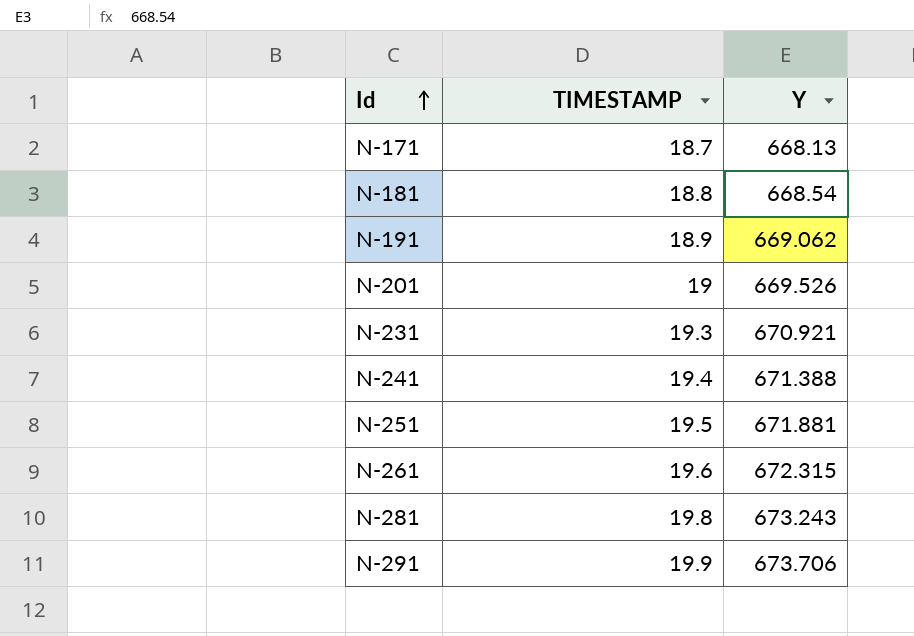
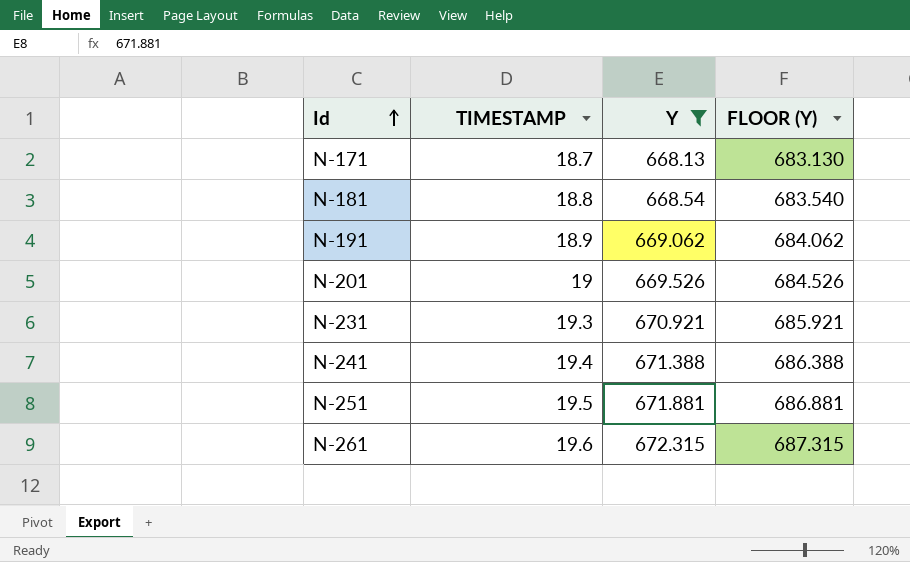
filter: none -> Y <= 672.315
column FLOOR (Y) | formula: none -> [Y] + 15

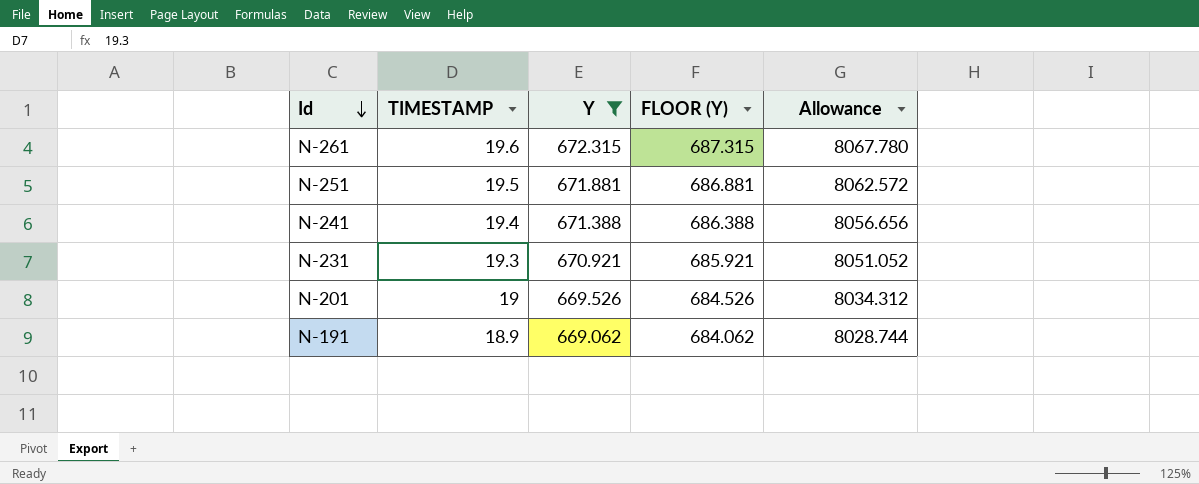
row order: Id ascending -> Id descending
column Allowance | formula: none -> [Y] * 12
row N-171: 18.7 | 668.13 | 683.130 -> none
row N-181: 18.8 | 668.54 | 683.540 -> none

